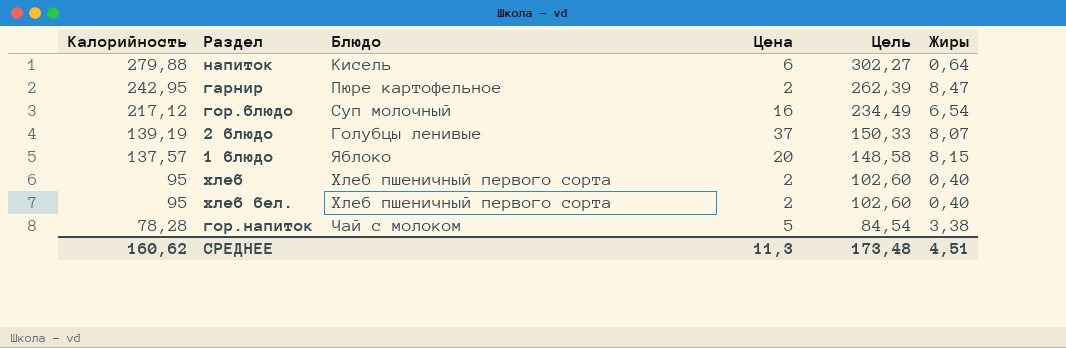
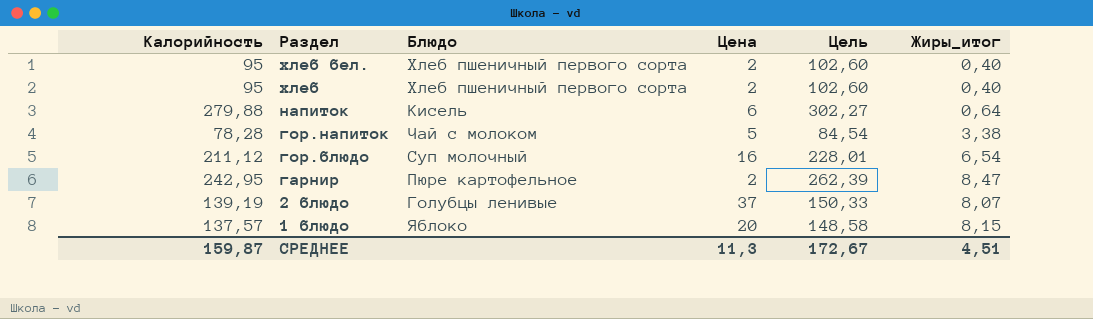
row order: Калорийность descending -> Раздел descending
column name: Жиры -> Жиры_итог
гор.блюдо | Калорийность: 217,12 -> 211,12
гор.блюдо | Цель: 234,49 -> 228,01
СРЕДНЕЕ | Калорийность: 160,62 -> 159,87
СРЕДНЕЕ | Цель: 173,48 -> 172,67

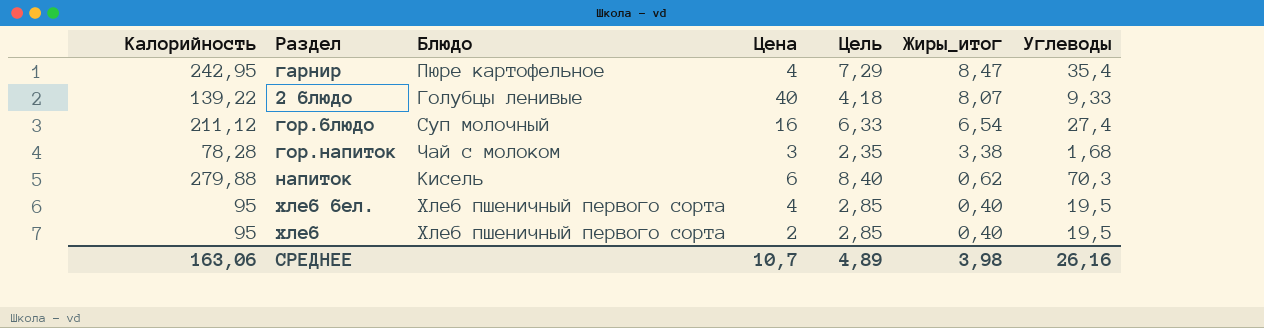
row order: Раздел descending -> Жиры_итог descending
column Цель | formula: [Калорийность] * 1,08 -> [Калорийность] * 0,03
column Углеводы | position: none -> 7
row 1 блюдо: 137,57 | Яблоко | 20 | 148,58 | 8,15 -> none
гарнир | Цена: 2 -> 4
2 блюдо | Калорийность: 139,19 -> 139,22
2 блюдо | Цена: 37 -> 40
гор.напиток | Цена: 5 -> 3
напиток | Жиры_итог: 0,64 -> 0,62
хлеб бел. | Цена: 2 -> 4
СРЕДНЕЕ | Калорийность: 159,87 -> 163,06
СРЕДНЕЕ | Цена: 11,3 -> 10,7
СРЕДНЕЕ | Цель: 172,67 -> 4,89
СРЕДНЕЕ | Жиры_итог: 4,51 -> 3,98

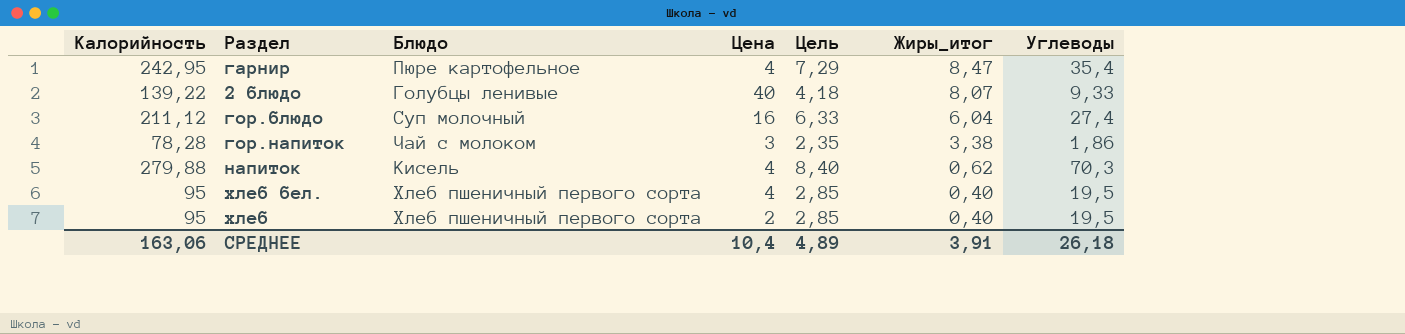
гор.блюдо | Жиры_итог: 6,54 -> 6,04
гор.напиток | Углеводы: 1,68 -> 1,86
напиток | Цена: 6 -> 4
СРЕДНЕЕ | Цена: 10,7 -> 10,4
СРЕДНЕЕ | Жиры_итог: 3,98 -> 3,91
СРЕДНЕЕ | Углеводы: 26,16 -> 26,18

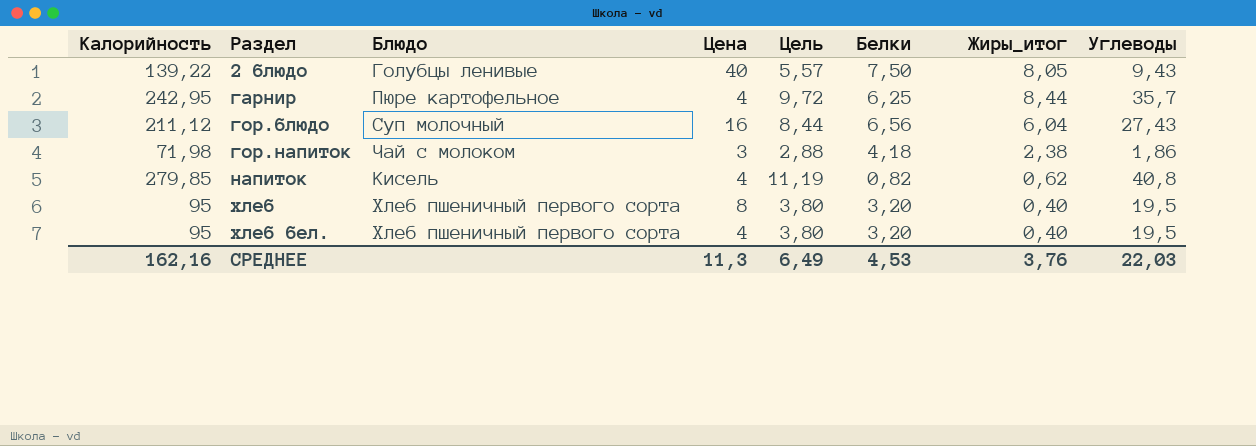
row order: Жиры_итог descending -> Раздел ascending
column Цель | formula: [Калорийность] * 0,03 -> [Калорийность] * 0,04
column Белки | position: none -> 6
2 блюдо | Жиры_итог: 8,07 -> 8,05
2 блюдо | Углеводы: 9,33 -> 9,43
гарнир | Жиры_итог: 8,47 -> 8,44
гарнир | Углеводы: 35,4 -> 35,7
гор.блюдо | Углеводы: 27,4 -> 27,43
гор.напиток | Калорийность: 78,28 -> 71,98
гор.напиток | Жиры_итог: 3,38 -> 2,38
напиток | Калорийность: 279,88 -> 279,85
напиток | Углеводы: 70,3 -> 40,8
хлеб | Цена: 2 -> 8
СРЕДНЕЕ | Калорийность: 163,06 -> 162,16
СРЕДНЕЕ | Цена: 10,4 -> 11,3
СРЕДНЕЕ | Цель: 4,89 -> 6,49
СРЕДНЕЕ | Жиры_итог: 3,91 -> 3,76
СРЕДНЕЕ | Углеводы: 26,18 -> 22,03

